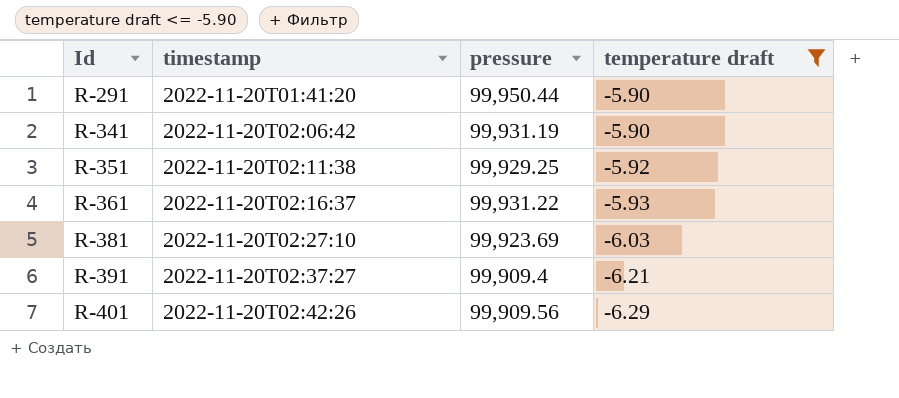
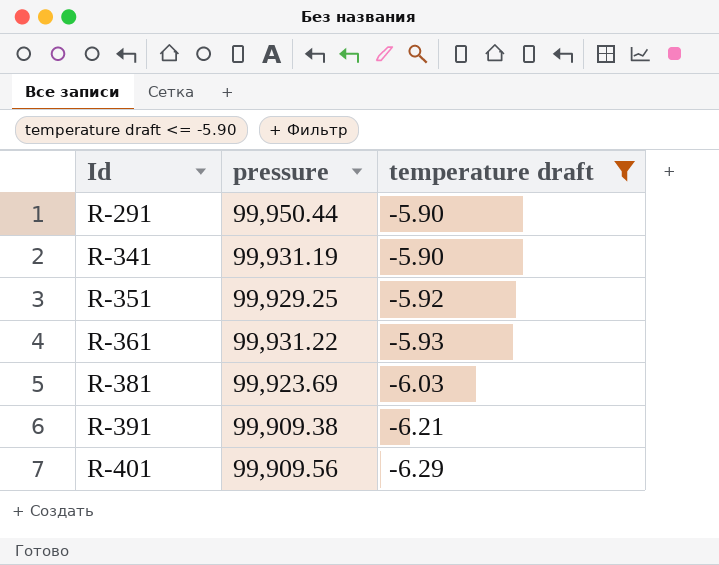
column timestamp | position: 2 -> none
R-391 | pressure: 99,909.4 -> 99,909.38

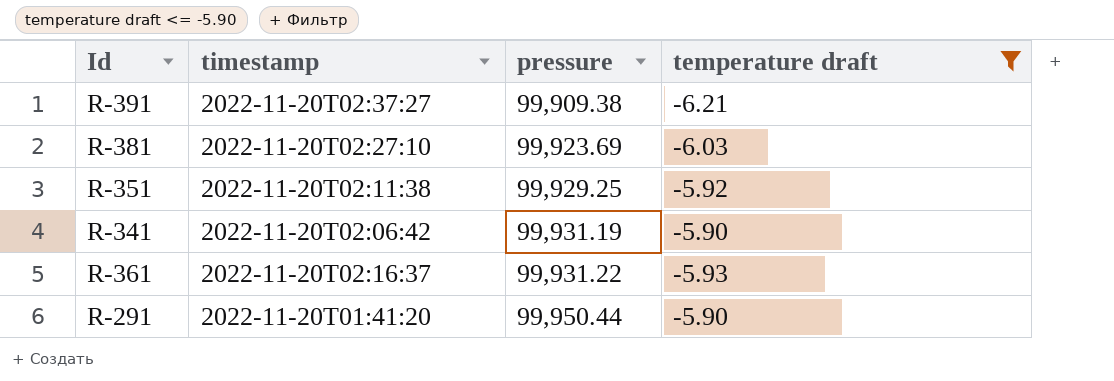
row order: Id ascending -> pressure ascending
column timestamp | position: none -> 2
row R-401: 99,909.56 | -6.29 -> none

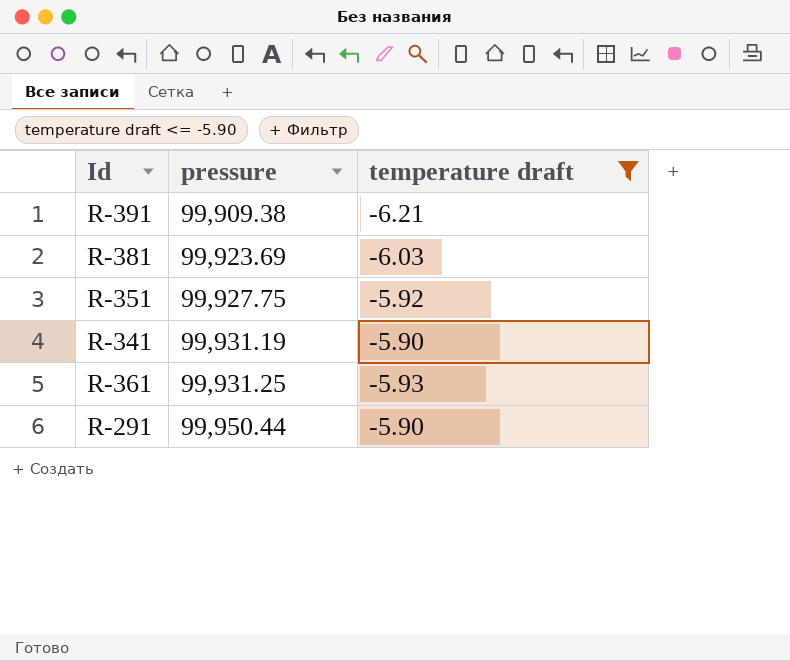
column timestamp | position: 2 -> none
R-351 | pressure: 99,929.25 -> 99,927.75
R-361 | pressure: 99,931.22 -> 99,931.25

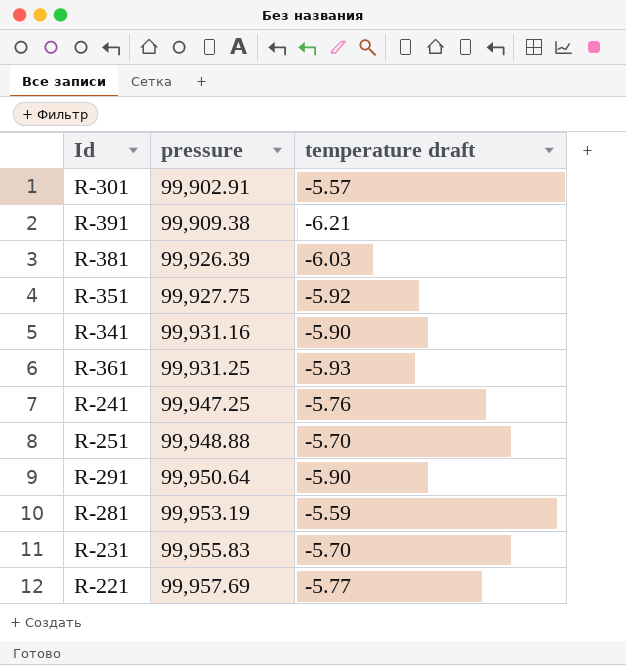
filter: temperature draft <= -5.90 -> none
R-381 | pressure: 99,923.69 -> 99,926.39
R-341 | pressure: 99,931.19 -> 99,931.16
R-291 | pressure: 99,950.44 -> 99,950.64

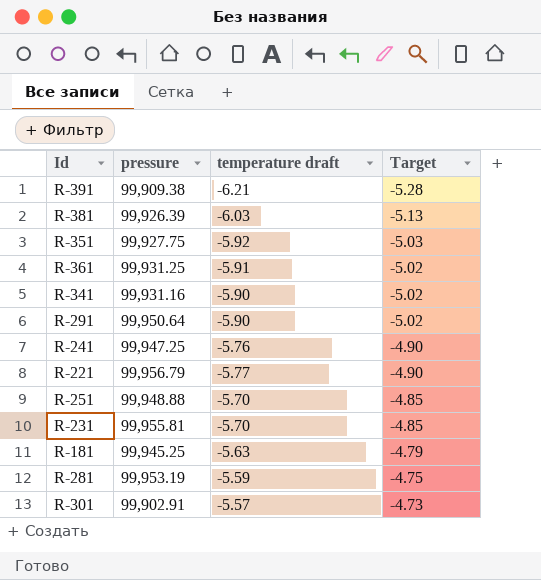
row order: pressure ascending -> Target ascending
column Target | formula: none -> [temperature draft] * 0.85
R-361 | temperature draft: -5.93 -> -5.91
R-221 | pressure: 99,957.69 -> 99,956.79
R-231 | pressure: 99,955.83 -> 99,955.81
row R-181: none -> 99,945.25 | -5.63 | -4.79

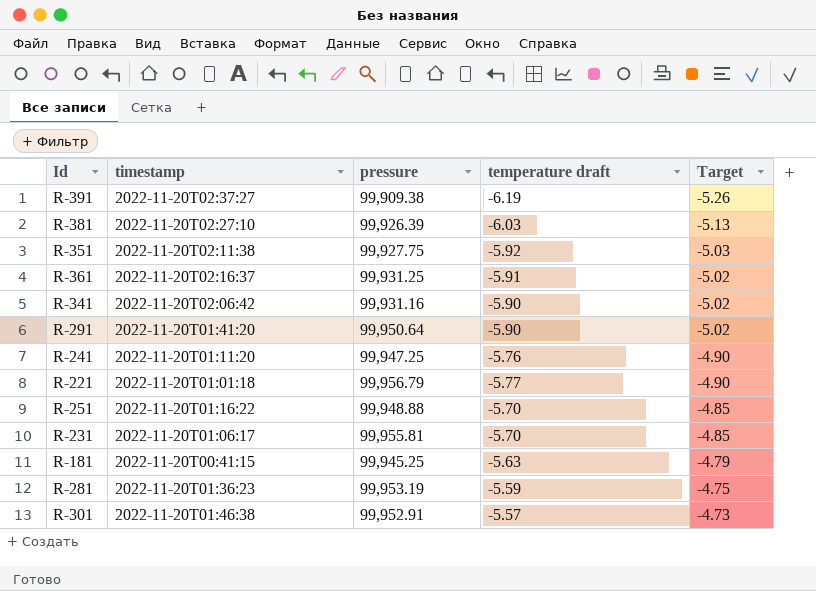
column timestamp | position: none -> 2
R-391 | temperature draft: -6.21 -> -6.19
R-391 | Target: -5.28 -> -5.26
R-301 | pressure: 99,902.91 -> 99,952.91

